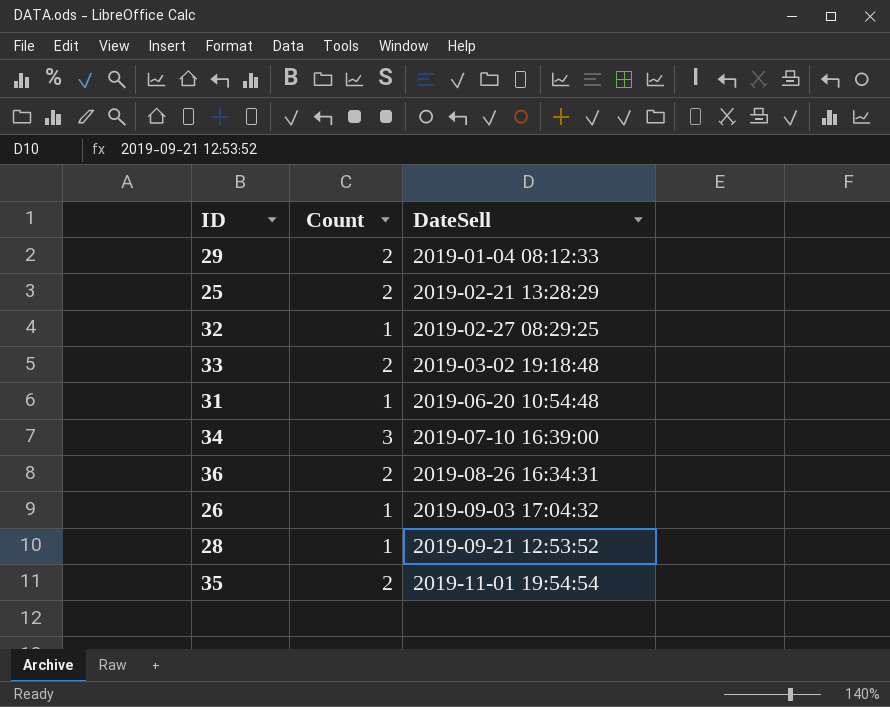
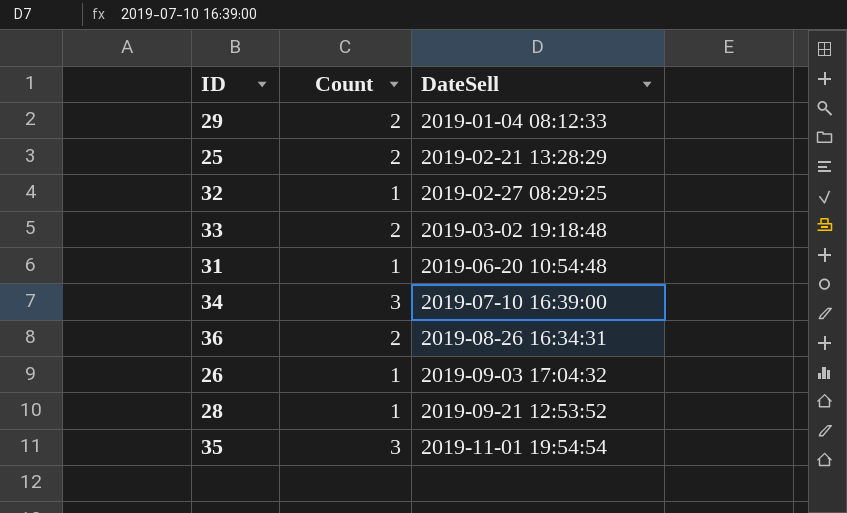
35 | Count: 2 -> 3

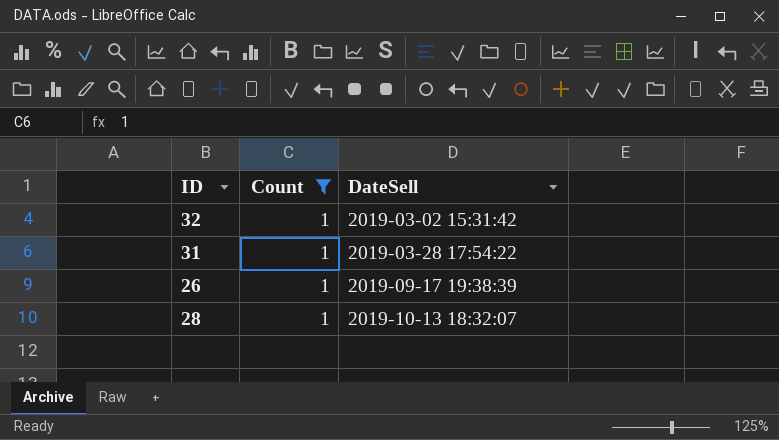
filter: none -> Count = 1
32 | DateSell: 2019-02-27 08:29:25 -> 2019-03-02 15:31:42
31 | DateSell: 2019-06-20 10:54:48 -> 2019-03-28 17:54:22
26 | DateSell: 2019-09-03 17:04:32 -> 2019-09-17 19:38:39
28 | DateSell: 2019-09-21 12:53:52 -> 2019-10-13 18:32:07

